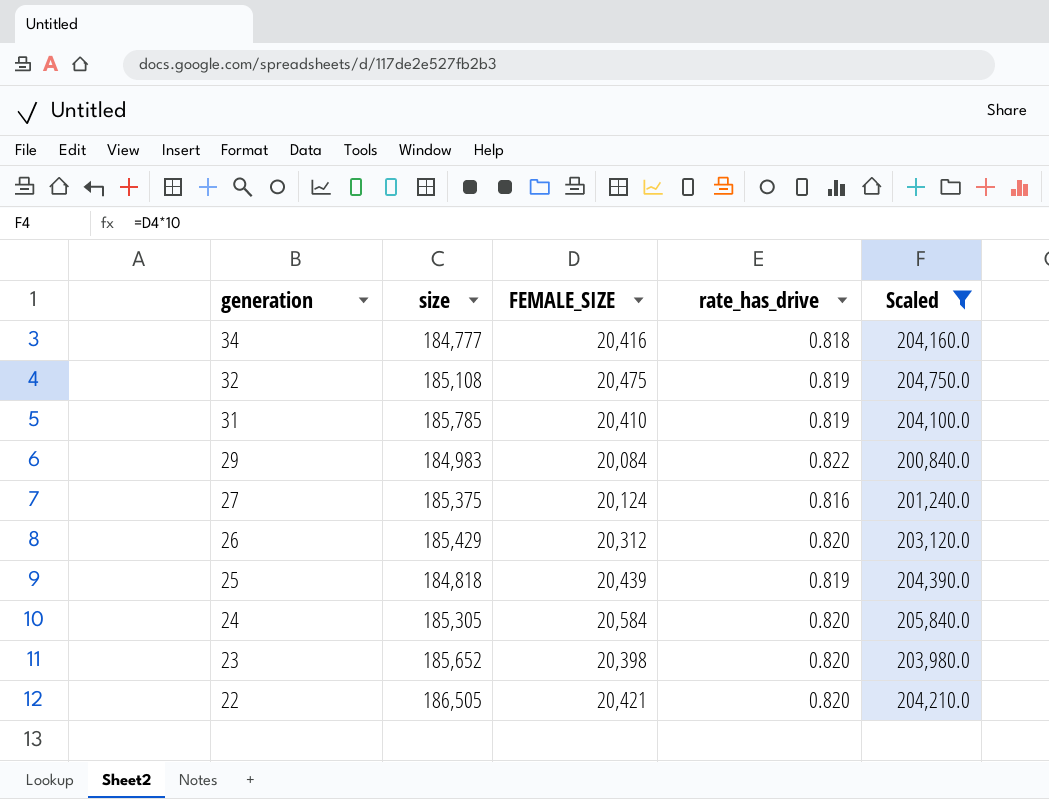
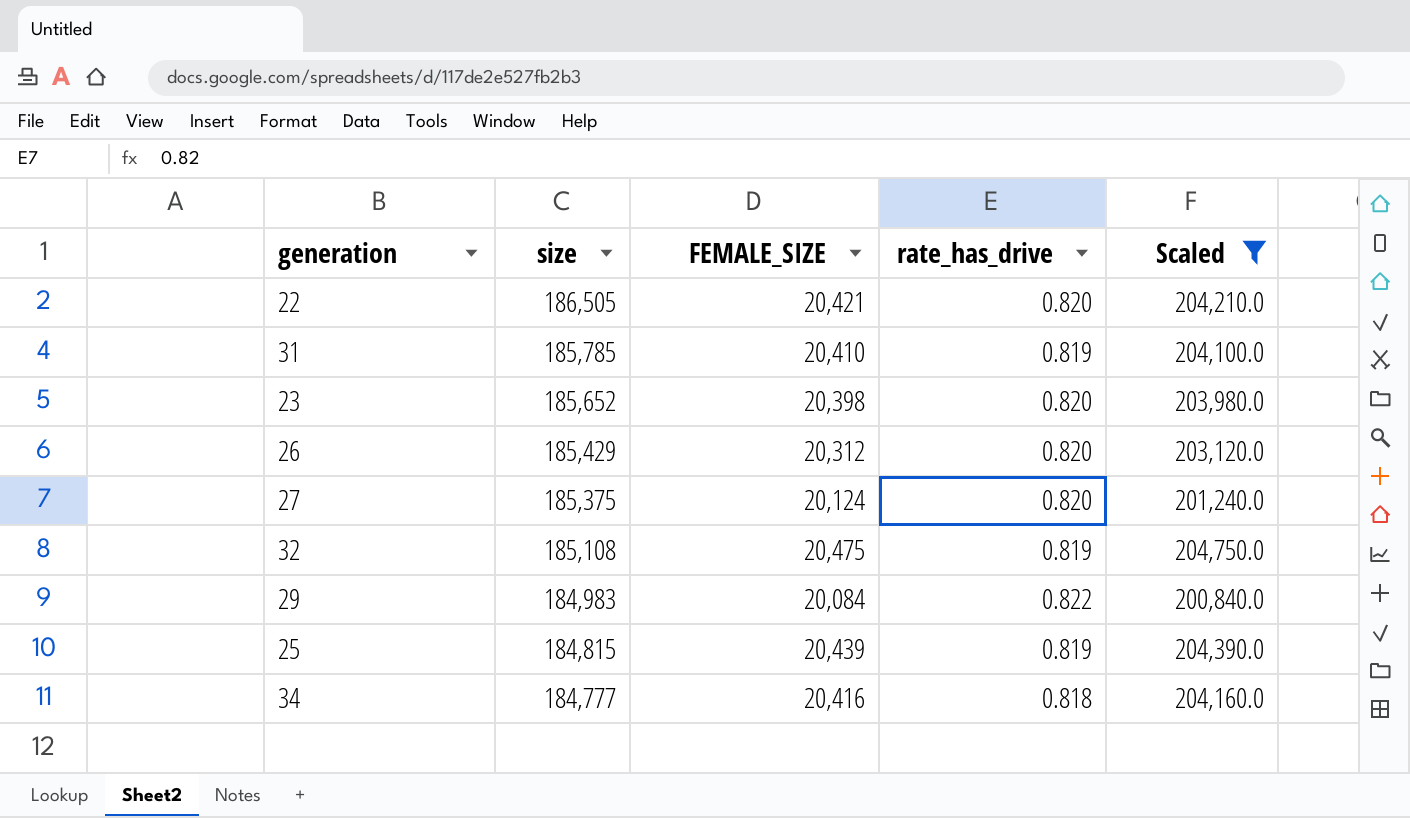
row order: generation descending -> size descending
row 24: 185,305 | 20,584 | 0.820 | 205,840.0 -> none
27 | rate_has_drive: 0.816 -> 0.820
25 | size: 184,818 -> 184,815

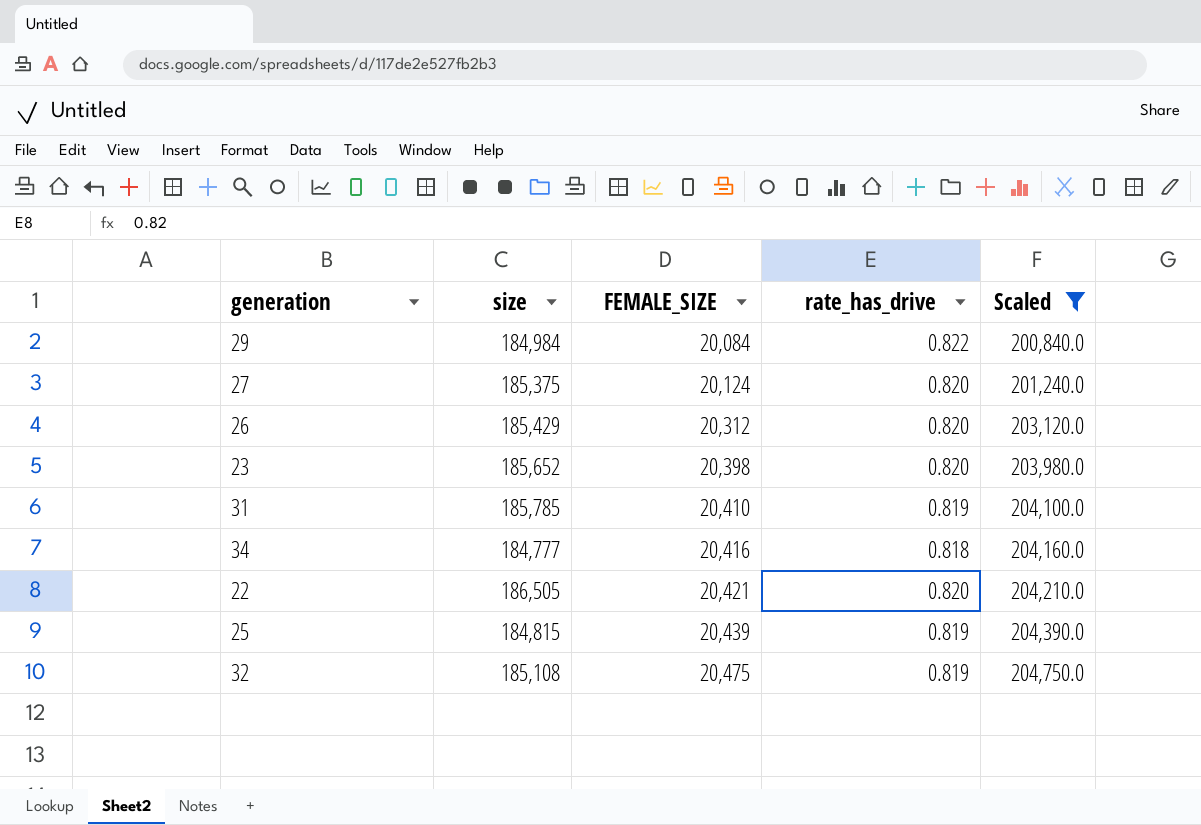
row order: size descending -> FEMALE_SIZE ascending
29 | size: 184,983 -> 184,984

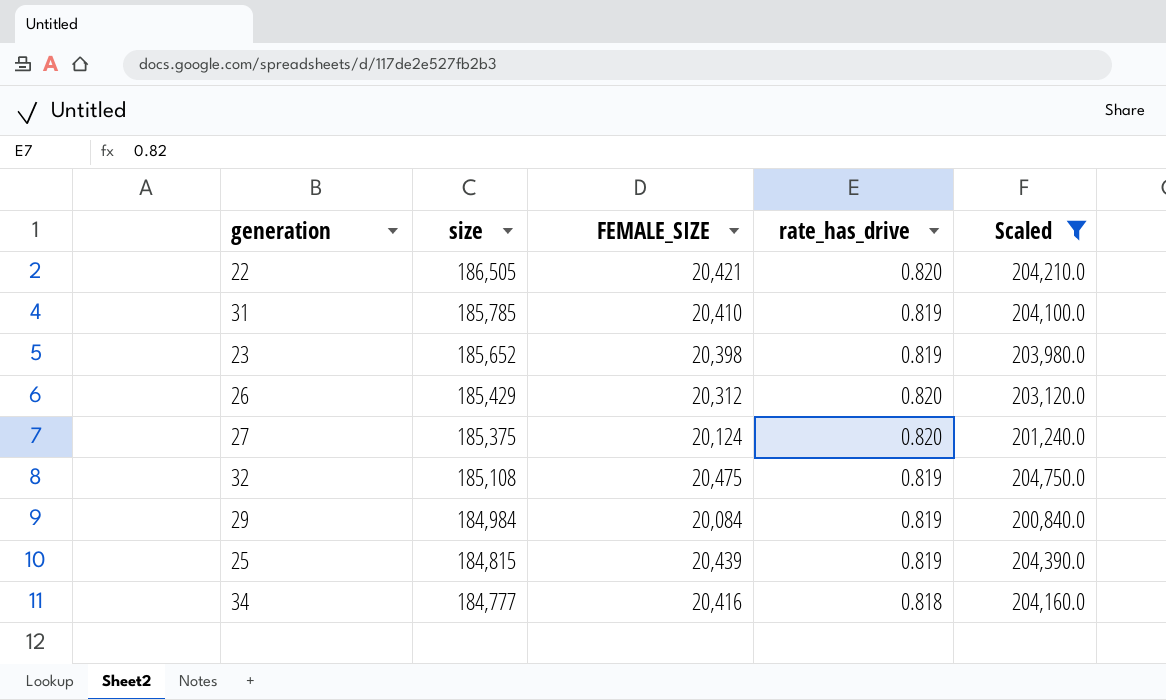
row order: FEMALE_SIZE ascending -> size descending
23 | rate_has_drive: 0.820 -> 0.819
29 | rate_has_drive: 0.822 -> 0.819

